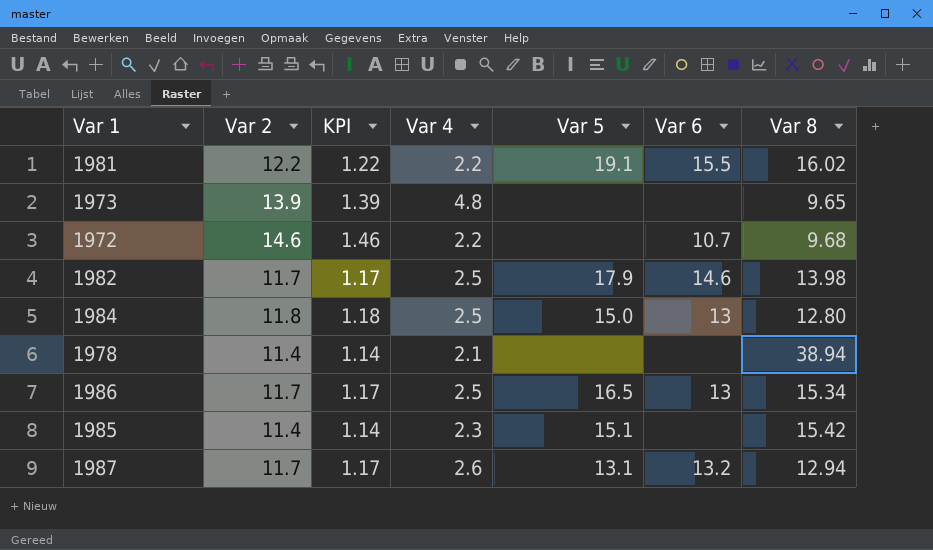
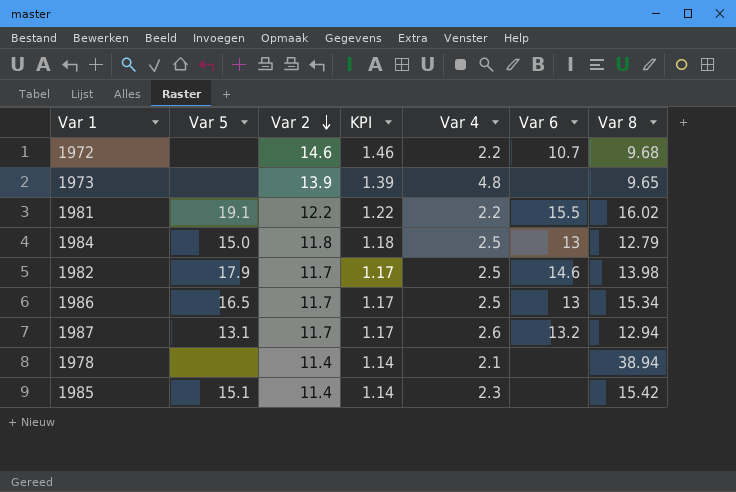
row order: none -> Var 2 descending
column Var 5 | position: 5 -> 2
1984 | Var 8: 12.80 -> 12.79

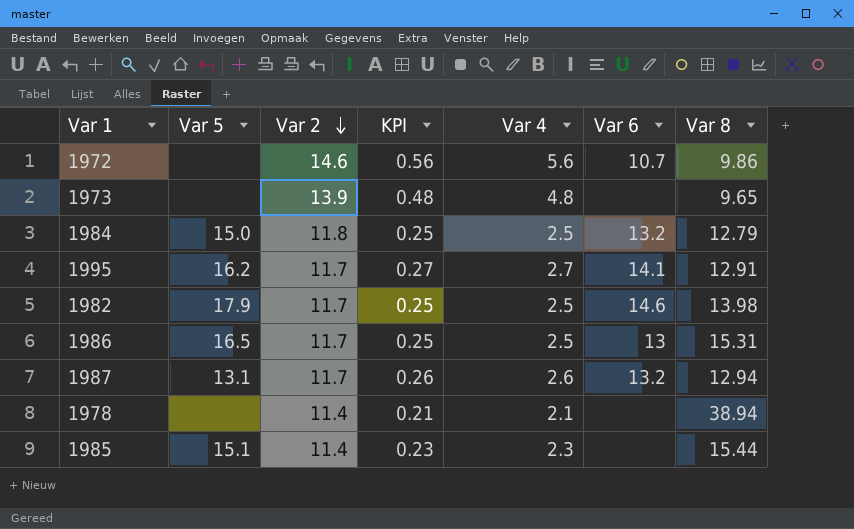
column KPI | formula: [Var 2] * 0.1 -> [Var 4] * 0.1
row 1981: 19.1 | 12.2 | 1.22 | 2.2 | 15.5 | 16.02 -> none
1972 | Var 4: 2.2 -> 5.6
1972 | Var 8: 9.68 -> 9.86
1984 | Var 6: 13 -> 13.2
row 1995: none -> 16.2 | 11.7 | 0.27 | 2.7 | 14.1 | 12.91
1986 | Var 8: 15.34 -> 15.31
1985 | Var 8: 15.42 -> 15.44

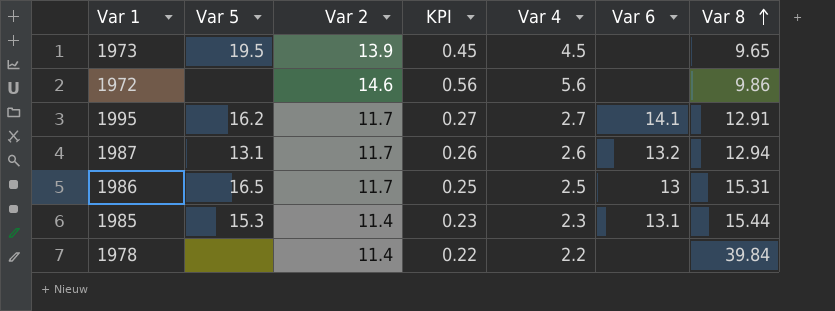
row order: Var 2 descending -> Var 8 ascending
row 1984: 15.0 | 11.8 | 0.25 | 2.5 | 13.2 | 12.79 -> none
row 1982: 17.9 | 11.7 | 0.25 | 2.5 | 14.6 | 13.98 -> none
1973 | Var 5: none -> 19.5
1973 | KPI: 0.48 -> 0.45
1973 | Var 4: 4.8 -> 4.5
1972 | Var 6: 10.7 -> none
1985 | Var 5: 15.1 -> 15.3
1985 | Var 6: none -> 13.1
1978 | KPI: 0.21 -> 0.22
1978 | Var 4: 2.1 -> 2.2
1978 | Var 8: 38.94 -> 39.84

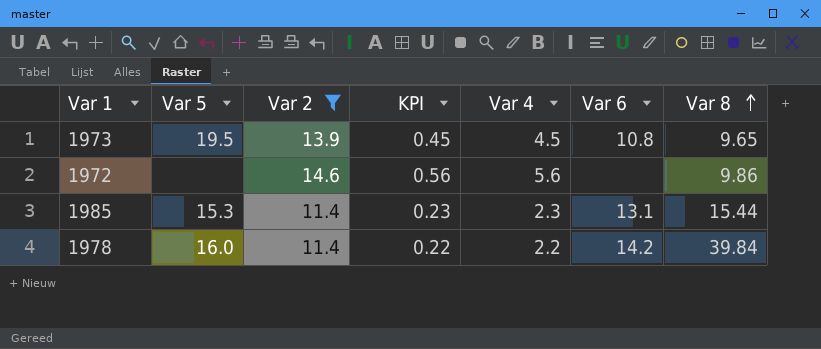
filter: none -> Var 2 != 11.7
1973 | Var 6: none -> 10.8
1978 | Var 5: none -> 16.0
1978 | Var 6: none -> 14.2

